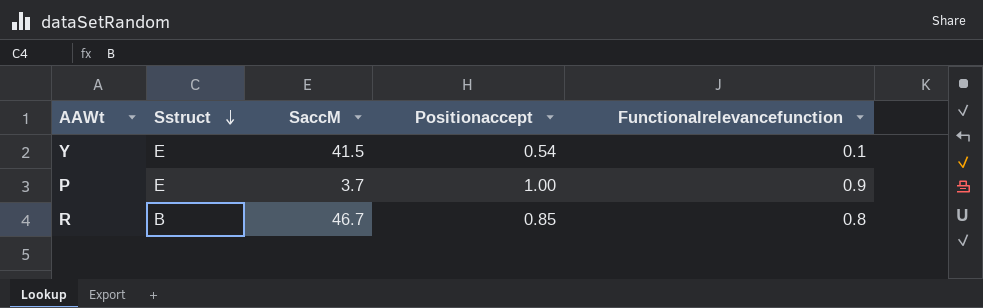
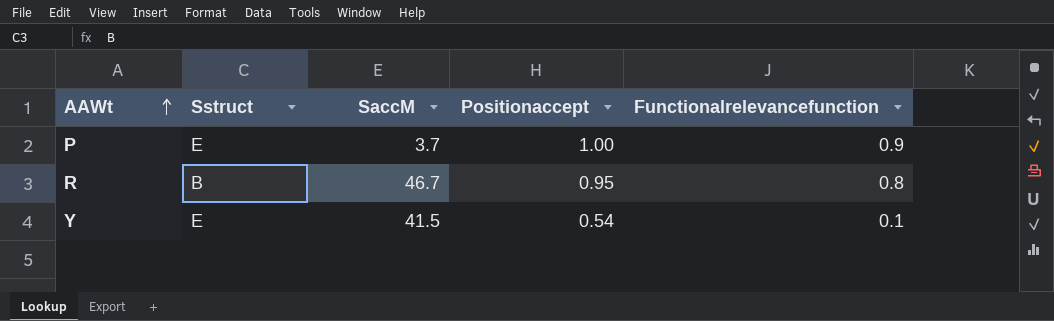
row order: Sstruct descending -> AAWt ascending
R | Positionaccept: 0.85 -> 0.95

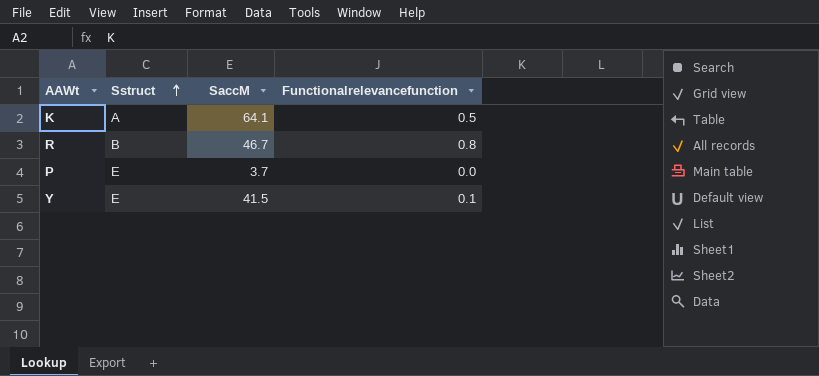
row order: AAWt ascending -> Sstruct ascending
column Positionaccept | position: 4 -> none
row K: none -> A | 64.1 | 0.5
P | Functionalrelevancefunction: 0.9 -> 0.0

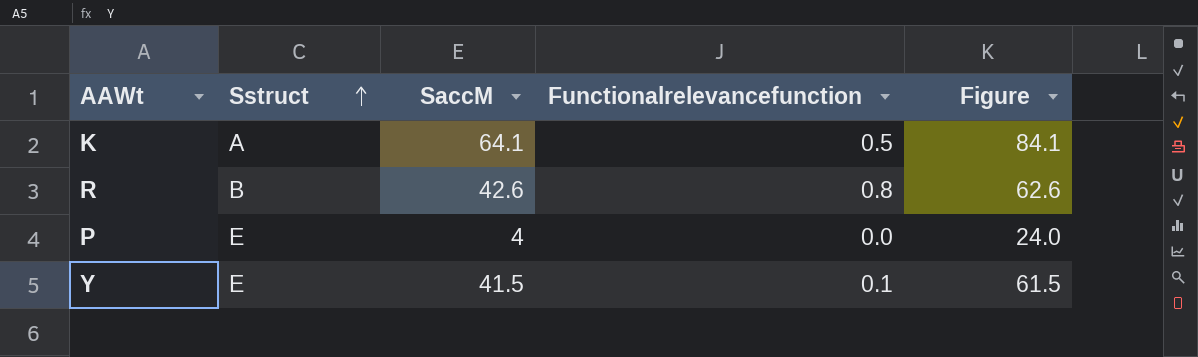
column Figure | formula: none -> [SaccM] + 20
R | SaccM: 46.7 -> 42.6
P | SaccM: 3.7 -> 4

